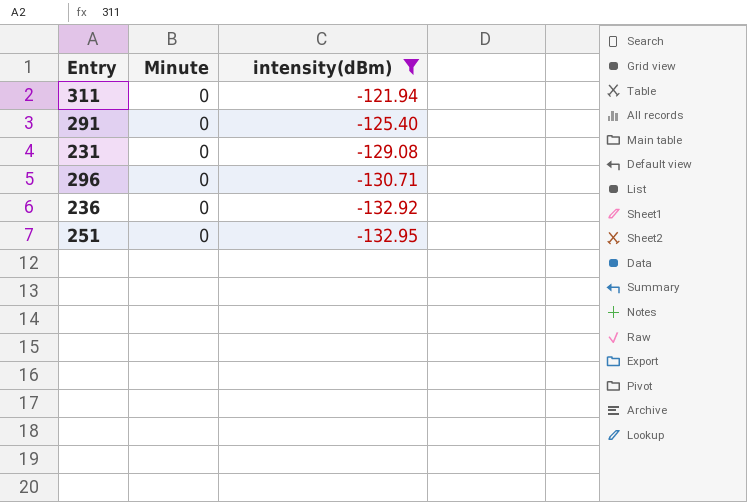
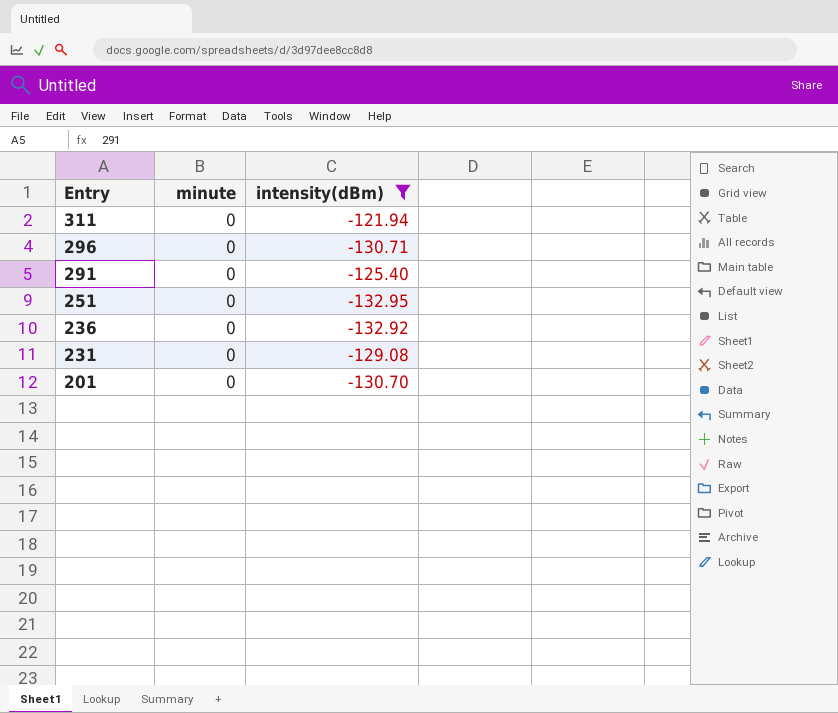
row order: intensity(dBm) descending -> Entry descending
column name: Minute -> minute
row 201: none -> 0 | -130.70

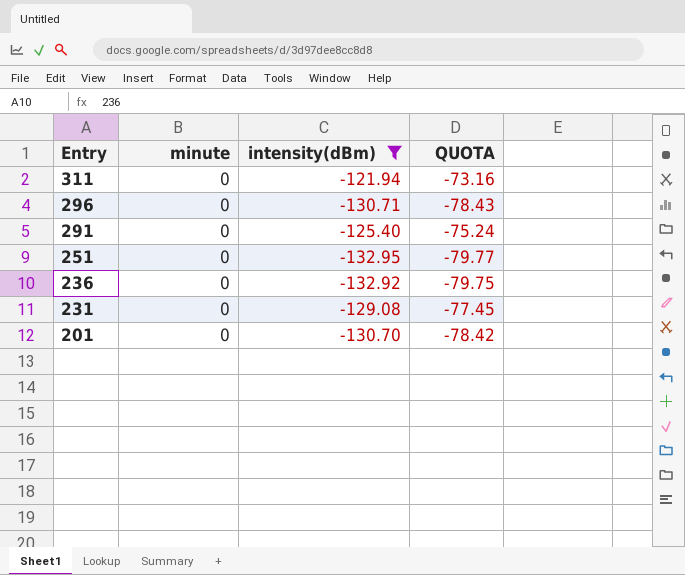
column QUOTA | formula: none -> [intensity(dBm)] * 0.6

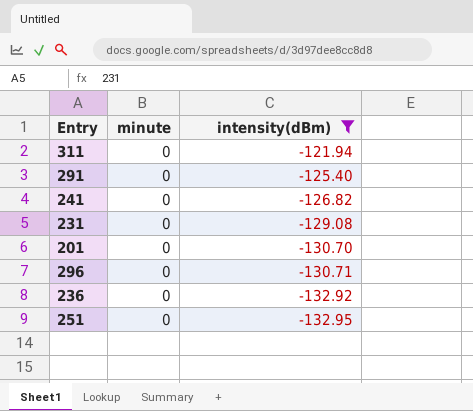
row order: Entry descending -> intensity(dBm) descending
column QUOTA | formula: [intensity(dBm)] * 0.6 -> none
row 241: none -> 0 | -126.82

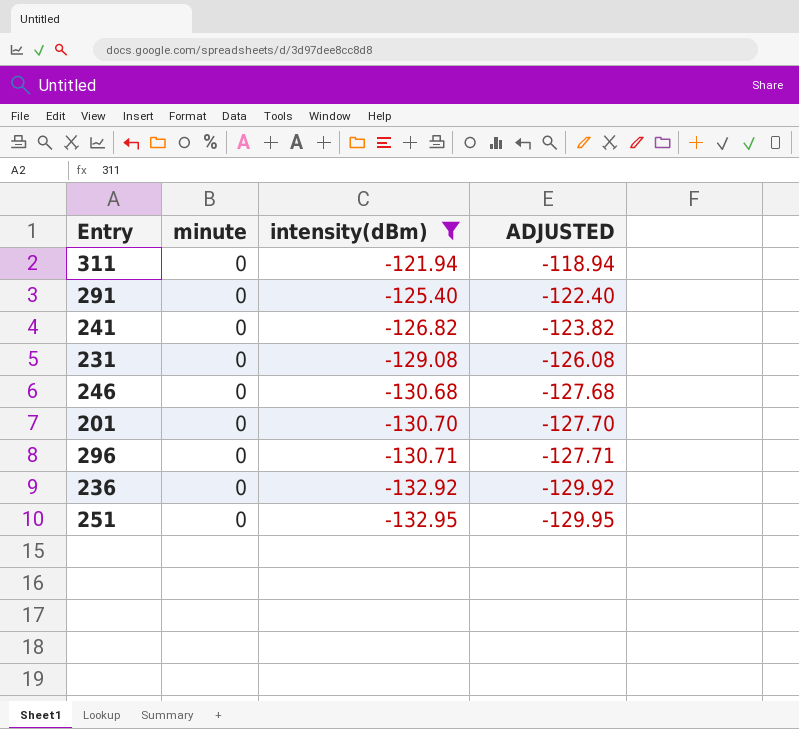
column ADJUSTED | formula: none -> [intensity(dBm)] + 3
row 246: none -> 0 | -130.68 | -127.68

